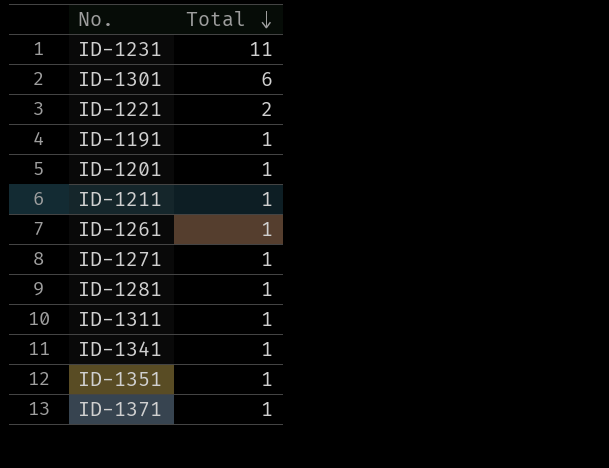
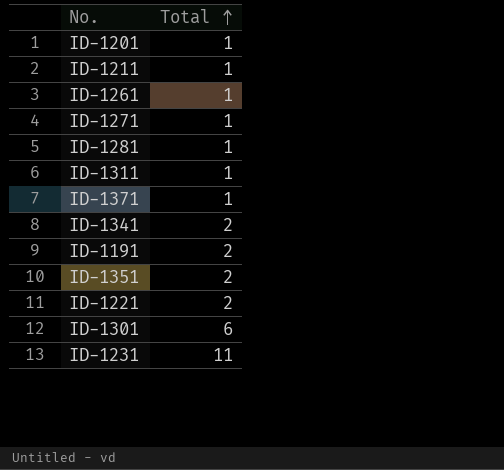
row order: Total descending -> Total ascending
ID-1341 | Total: 1 -> 2
ID-1191 | Total: 1 -> 2
ID-1351 | Total: 1 -> 2

